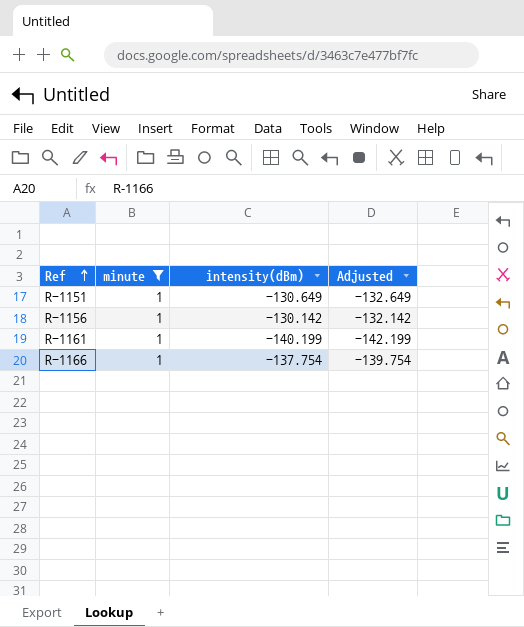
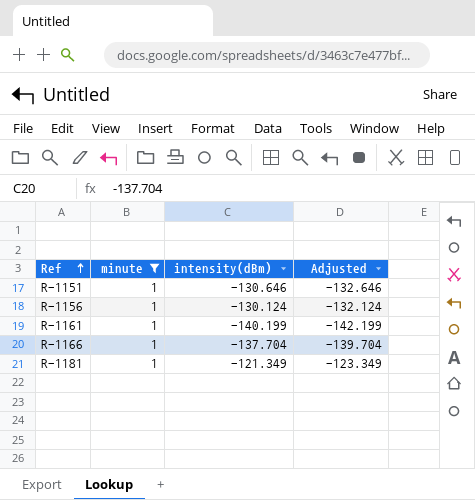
R-1151 | intensity(dBm): -130.649 -> -130.646
R-1151 | Adjusted: -132.649 -> -132.646
R-1156 | intensity(dBm): -130.142 -> -130.124
R-1156 | Adjusted: -132.142 -> -132.124
R-1166 | intensity(dBm): -137.754 -> -137.704
R-1166 | Adjusted: -139.754 -> -139.704
row R-1181: none -> 1 | -121.349 | -123.349

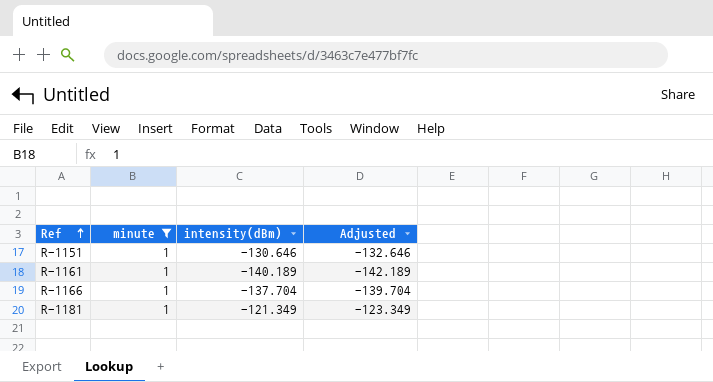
row R-1156: 1 | -130.124 | -132.124 -> none
R-1161 | intensity(dBm): -140.199 -> -140.189
R-1161 | Adjusted: -142.199 -> -142.189

